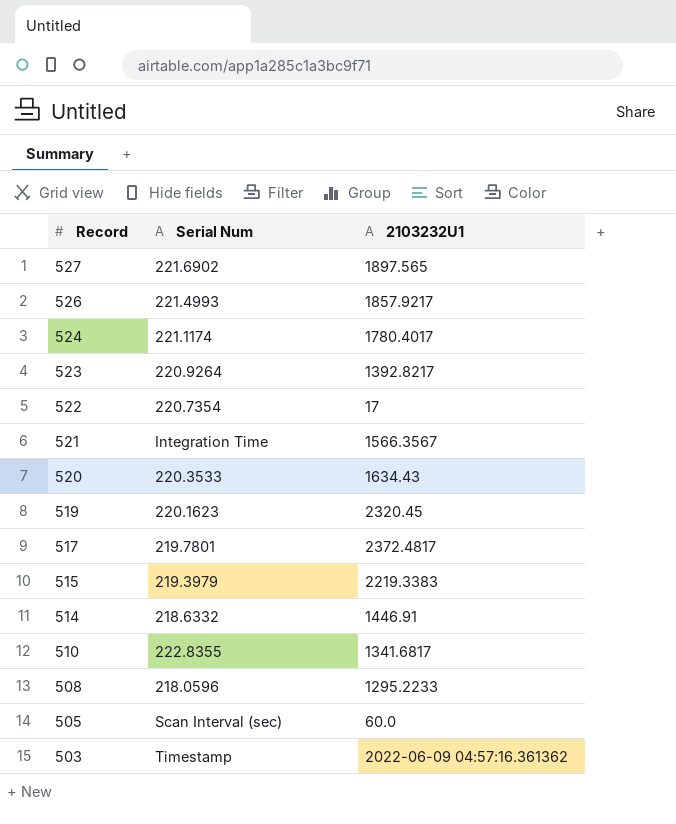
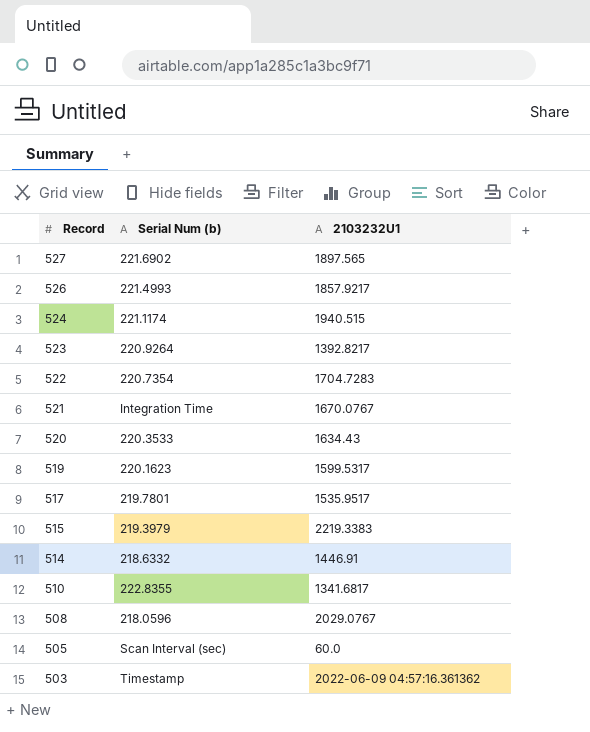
column name: Serial Num -> Serial Num (b)
524 | 2103232U1: 1780.4017 -> 1940.515
522 | 2103232U1: 17 -> 1704.7283
521 | 2103232U1: 1566.3567 -> 1670.0767
519 | 2103232U1: 2320.45 -> 1599.5317
517 | 2103232U1: 2372.4817 -> 1535.9517
508 | 2103232U1: 1295.2233 -> 2029.0767

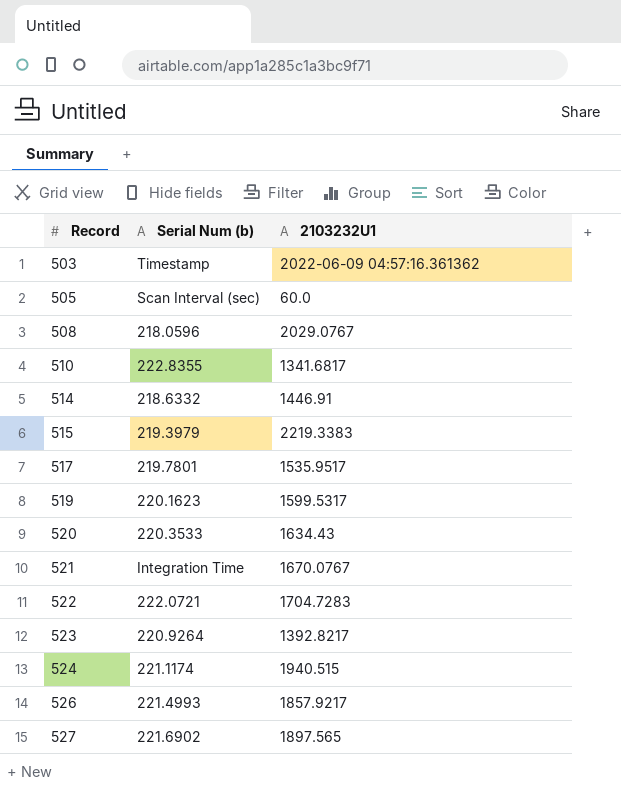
row order: Record descending -> Record ascending
522 | Serial Num (b): 220.7354 -> 222.0721

